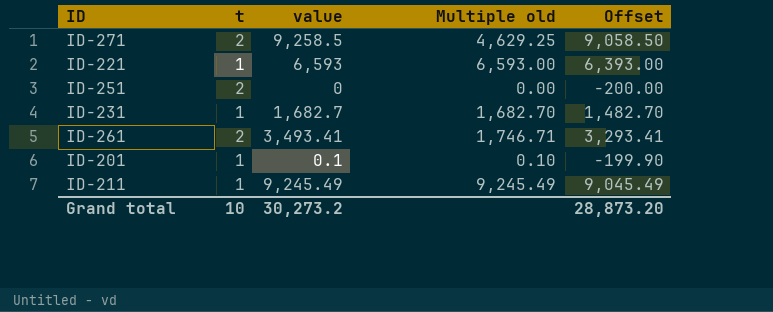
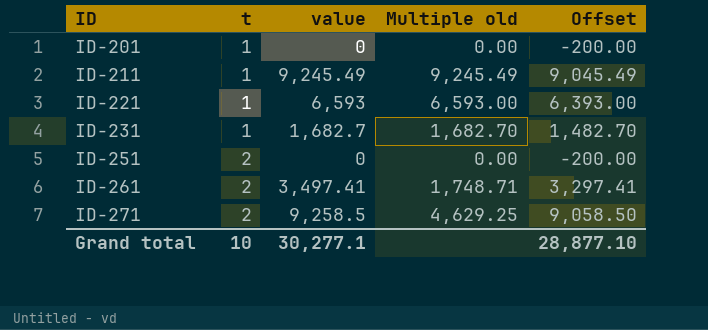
row order: none -> ID ascending
ID-201 | value: 0.1 -> 0
ID-201 | Multiple old: 0.10 -> 0.00
ID-201 | Offset: -199.90 -> -200.00
ID-261 | value: 3,493.41 -> 3,497.41
ID-261 | Multiple old: 1,746.71 -> 1,748.71
ID-261 | Offset: 3,293.41 -> 3,297.41
Grand total | value: 30,273.2 -> 30,277.1
Grand total | Offset: 28,873.20 -> 28,877.10

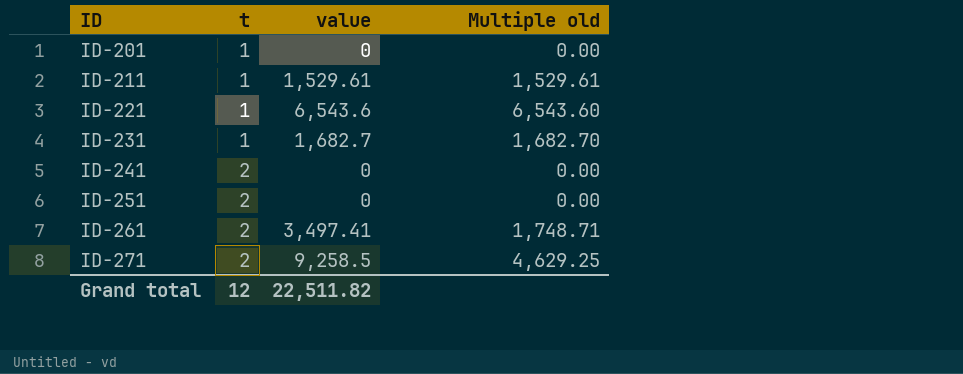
column Offset | formula: [value] - 200 -> none
ID-211 | value: 9,245.49 -> 1,529.61
ID-211 | Multiple old: 9,245.49 -> 1,529.61
ID-221 | value: 6,593 -> 6,543.6
ID-221 | Multiple old: 6,593.00 -> 6,543.60
row ID-241: none -> 2 | 0 | 0.00
Grand total | t: 10 -> 12
Grand total | value: 30,277.1 -> 22,511.82

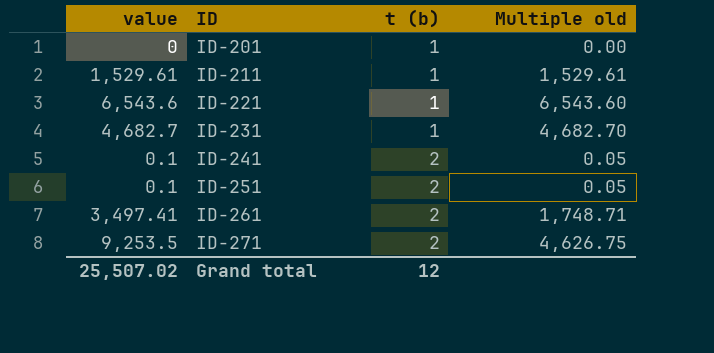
column value | position: 3 -> 1
column name: t -> t (b)
ID-231 | value: 1,682.7 -> 4,682.7
ID-231 | Multiple old: 1,682.70 -> 4,682.70
ID-241 | value: 0 -> 0.1
ID-241 | Multiple old: 0.00 -> 0.05
ID-251 | value: 0 -> 0.1
ID-251 | Multiple old: 0.00 -> 0.05
ID-271 | value: 9,258.5 -> 9,253.5
ID-271 | Multiple old: 4,629.25 -> 4,626.75
Grand total | value: 22,511.82 -> 25,507.02

